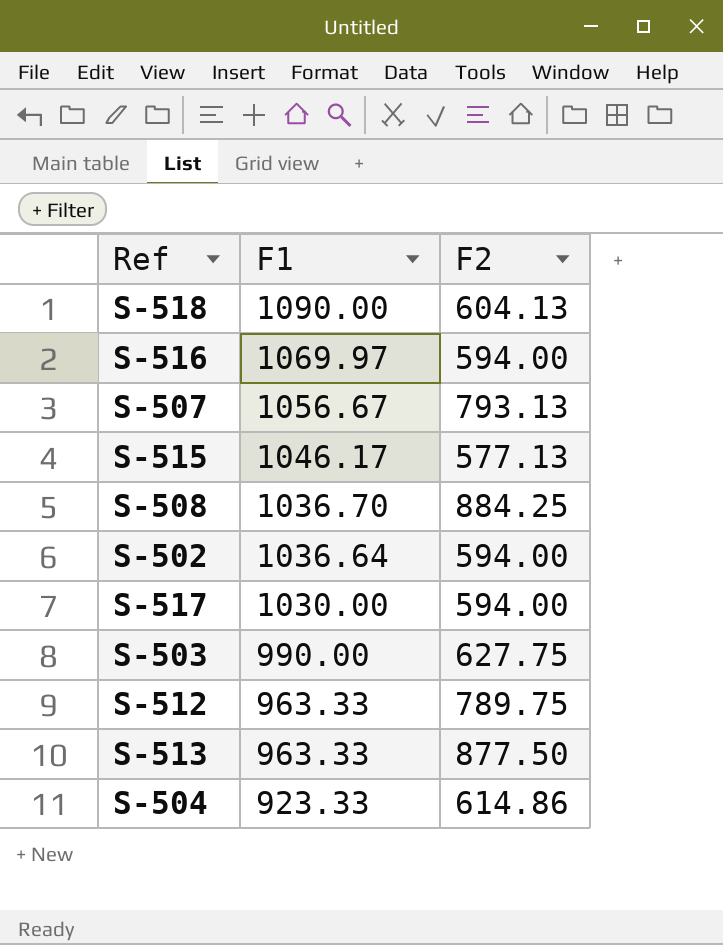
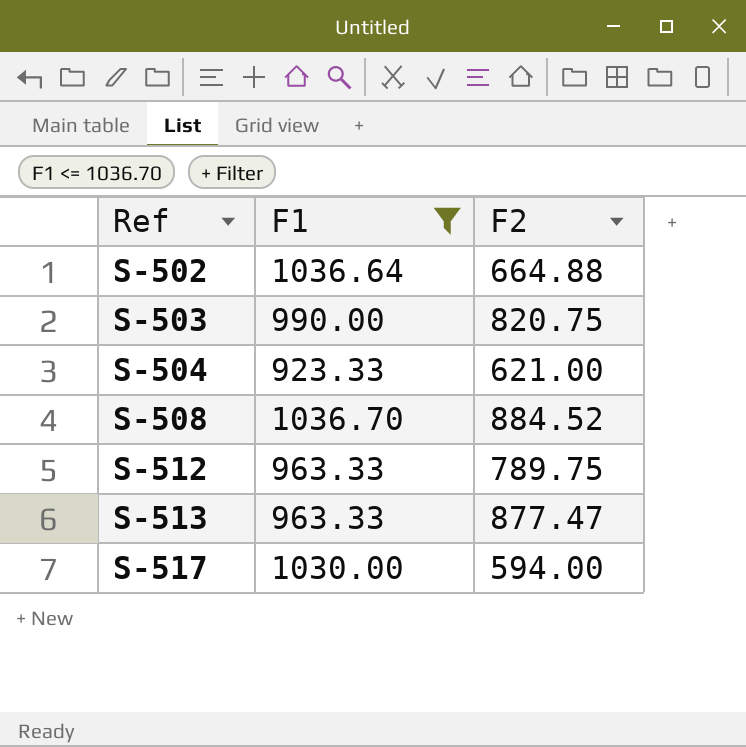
filter: none -> F1 <= 1036.70
row order: F1 descending -> Ref ascending
S-502 | F2: 594.00 -> 664.88
S-503 | F2: 627.75 -> 820.75
S-504 | F2: 614.86 -> 621.00
S-508 | F2: 884.25 -> 884.52
S-513 | F2: 877.50 -> 877.47

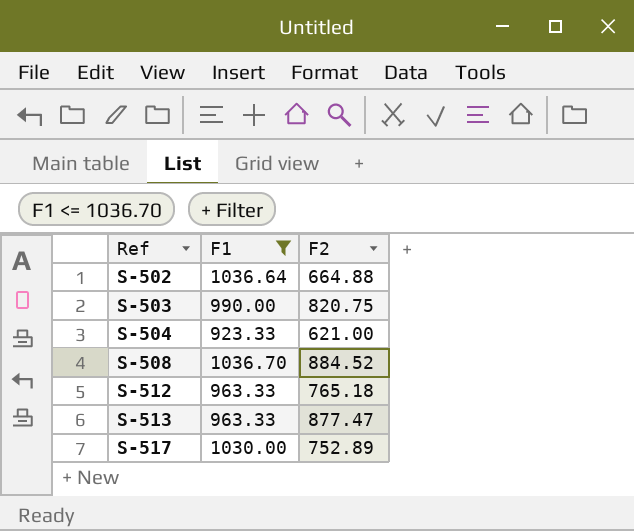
S-512 | F2: 789.75 -> 765.18
S-517 | F2: 594.00 -> 752.89

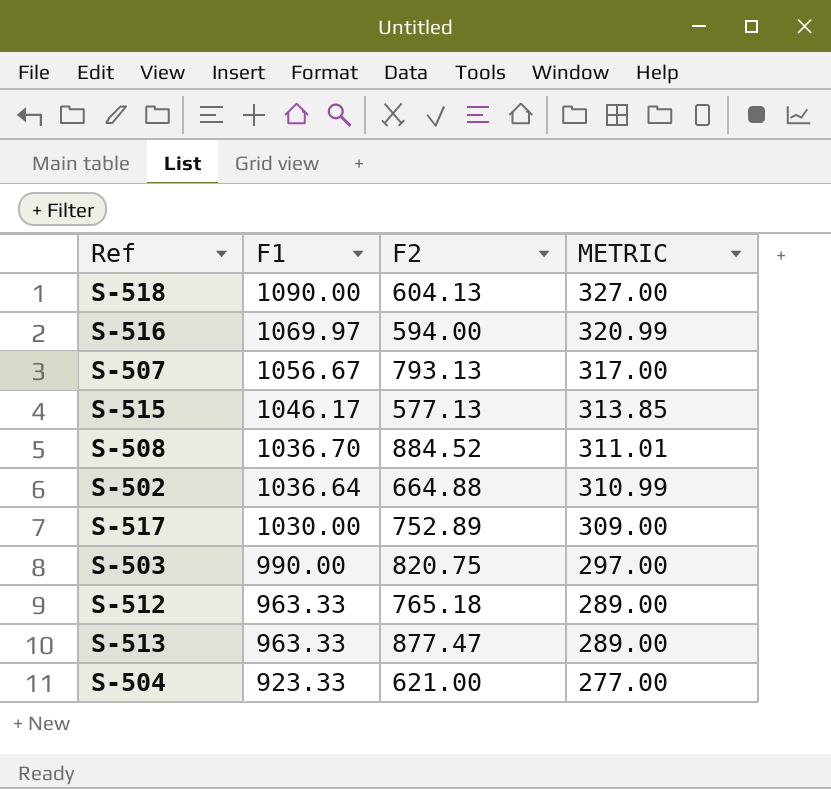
filter: F1 <= 1036.70 -> none
row order: Ref ascending -> F1 descending
column METRIC | formula: none -> [F1] * 0.3

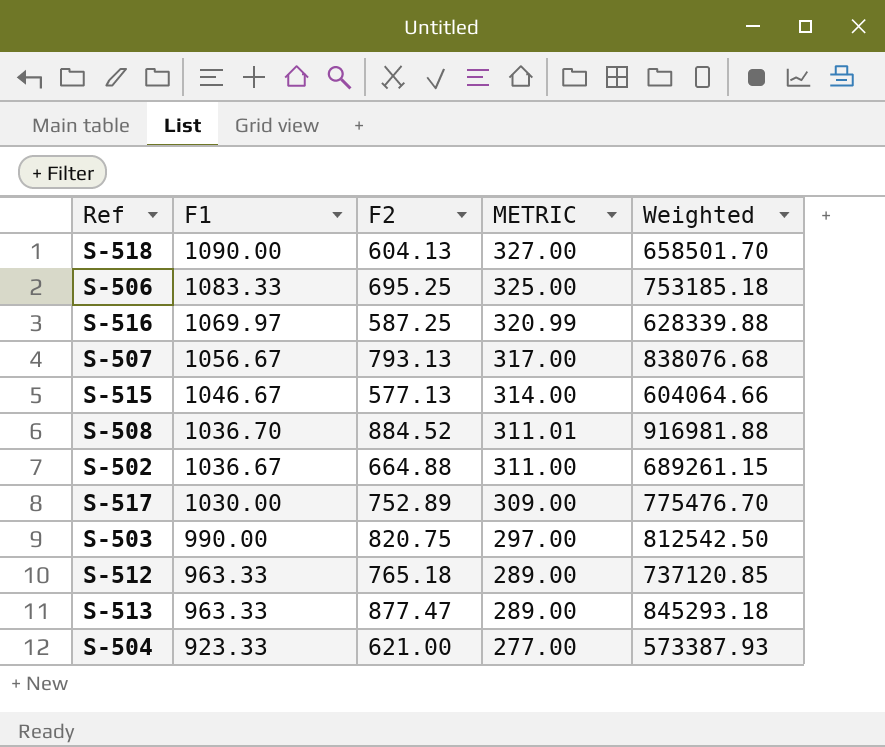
column Weighted | formula: none -> [F1] * [F2]
row S-506: none -> 1083.33 | 695.25 | 325.00 | 753185.18
S-516 | F2: 594.00 -> 587.25
S-515 | F1: 1046.17 -> 1046.67
S-515 | METRIC: 313.85 -> 314.00
S-502 | F1: 1036.64 -> 1036.67
S-502 | METRIC: 310.99 -> 311.00

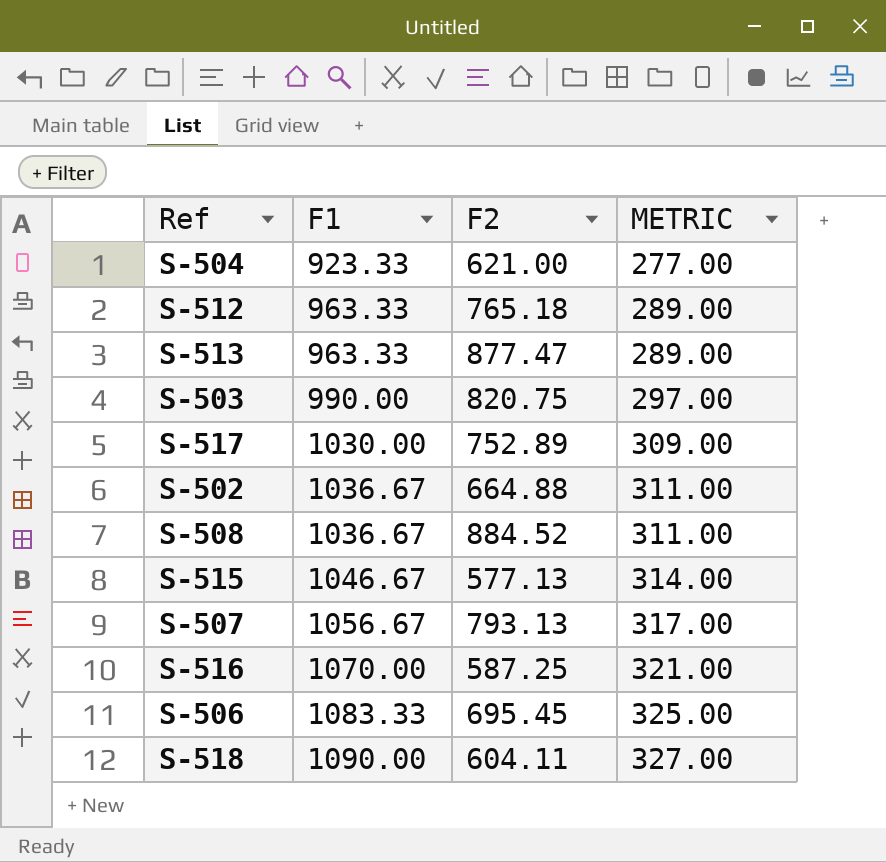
row order: F1 descending -> F1 ascending
column Weighted | formula: [F1] * [F2] -> none
S-508 | F1: 1036.70 -> 1036.67
S-508 | METRIC: 311.01 -> 311.00
S-516 | F1: 1069.97 -> 1070.00
S-516 | METRIC: 320.99 -> 321.00
S-506 | F2: 695.25 -> 695.45
S-518 | F2: 604.13 -> 604.11

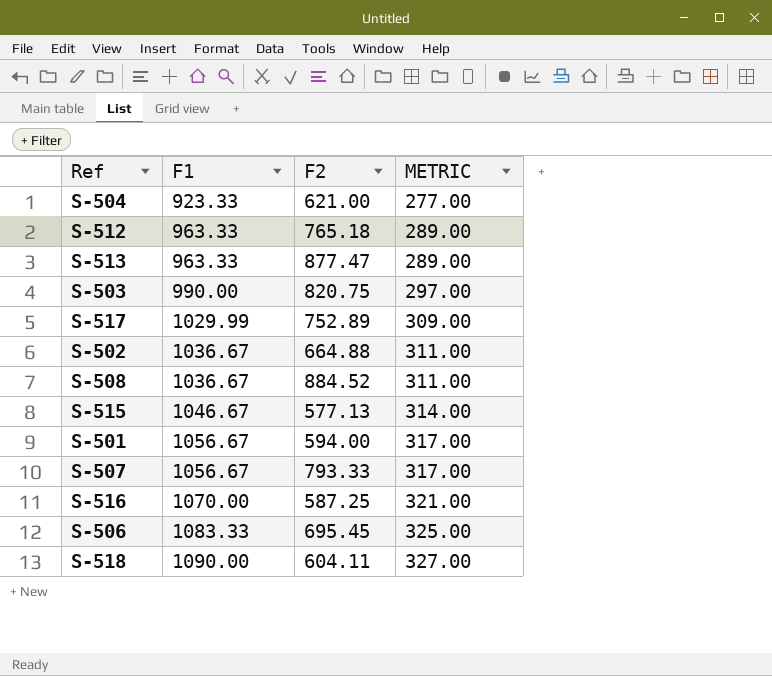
S-517 | F1: 1030.00 -> 1029.99
row S-501: none -> 1056.67 | 594.00 | 317.00
S-507 | F2: 793.13 -> 793.33

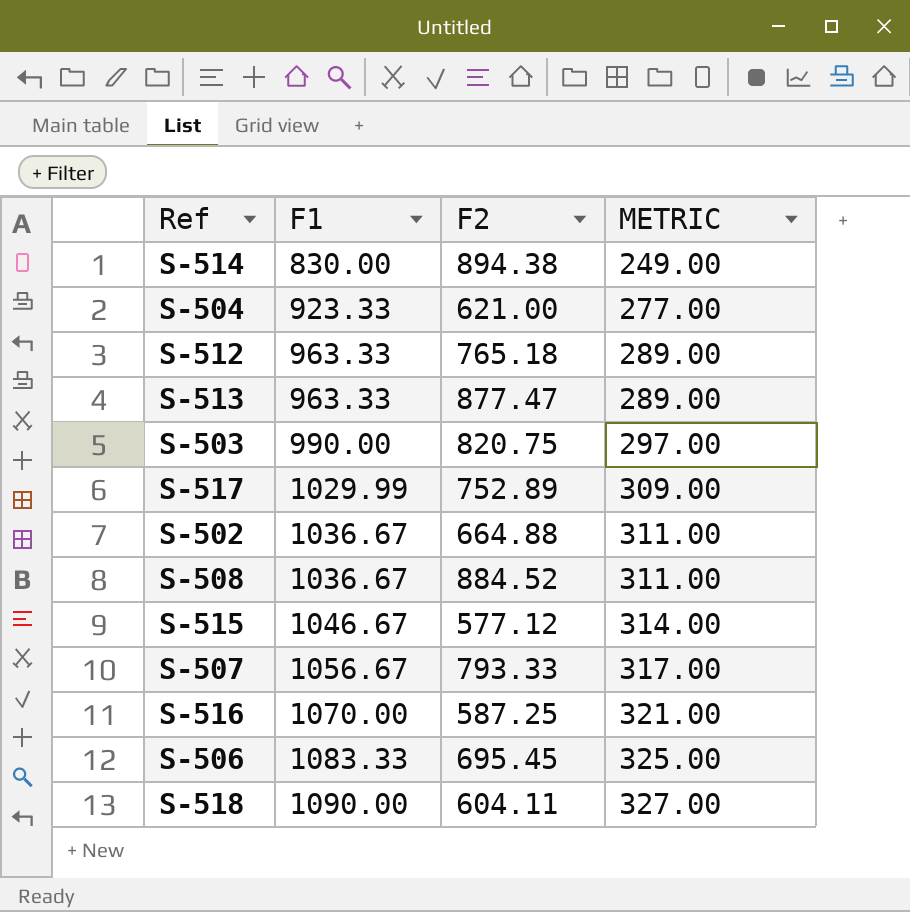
row S-501: 1056.67 | 594.00 | 317.00 -> none
row S-514: none -> 830.00 | 894.38 | 249.00
S-515 | F2: 577.13 -> 577.12

